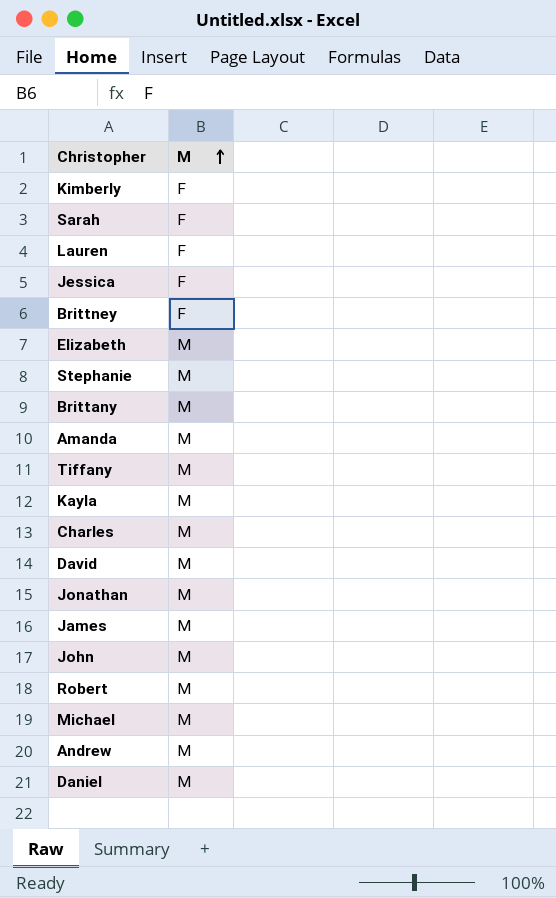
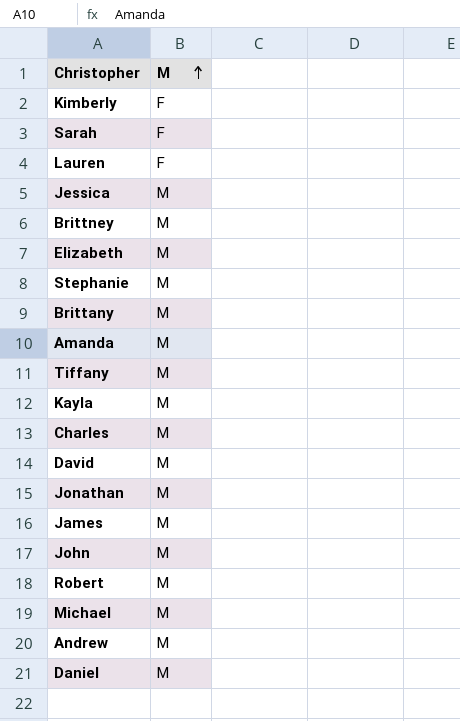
Jessica | M: F -> M
Brittney | M: F -> M

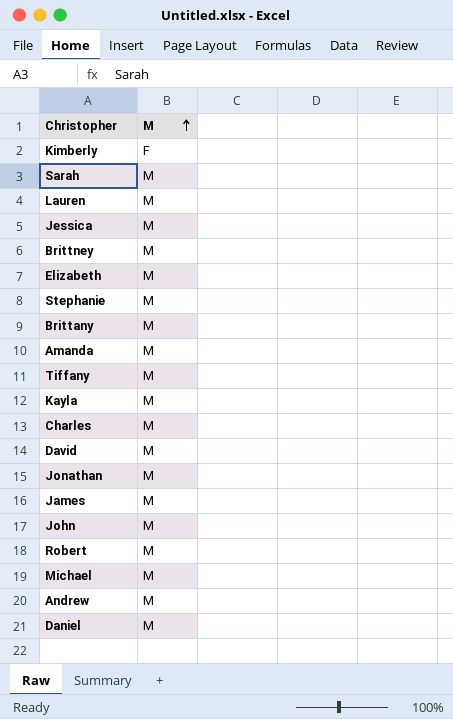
Sarah | M: F -> M
Lauren | M: F -> M

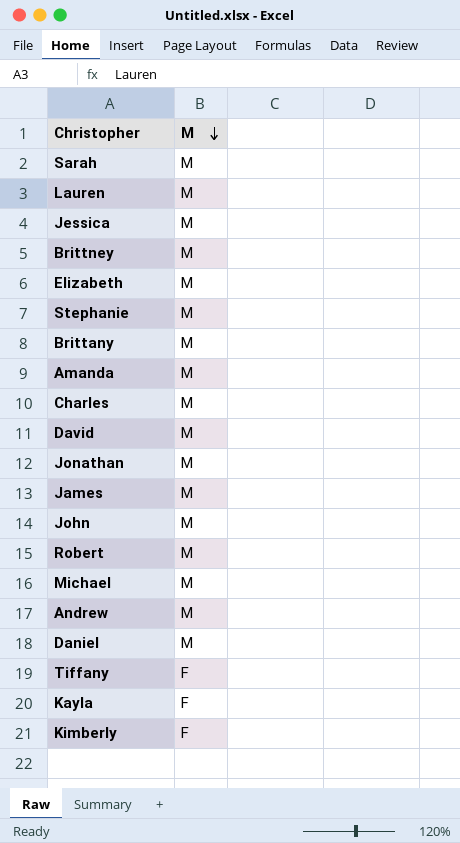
row order: M ascending -> M descending
Tiffany | M: M -> F
Kayla | M: M -> F

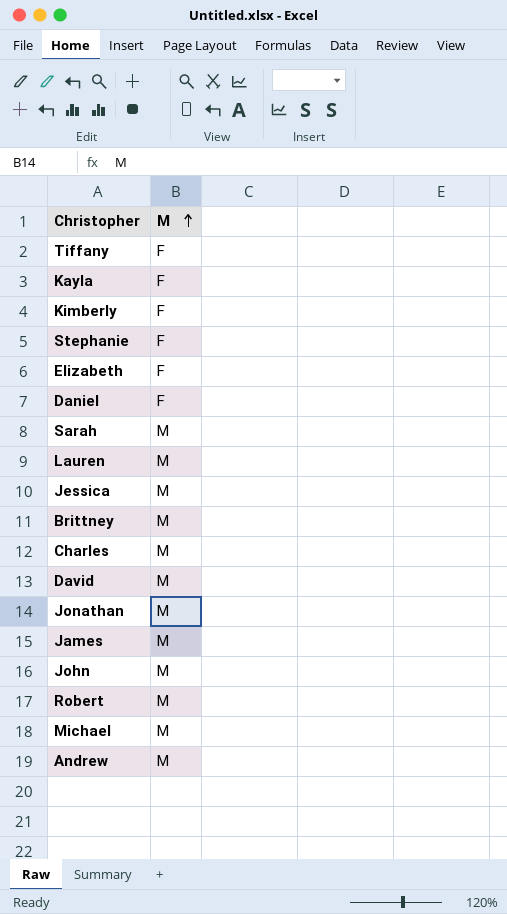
row order: M descending -> M ascending
row Brittany: M -> none
row Amanda: M -> none
Stephanie | M: M -> F
Elizabeth | M: M -> F
Daniel | M: M -> F

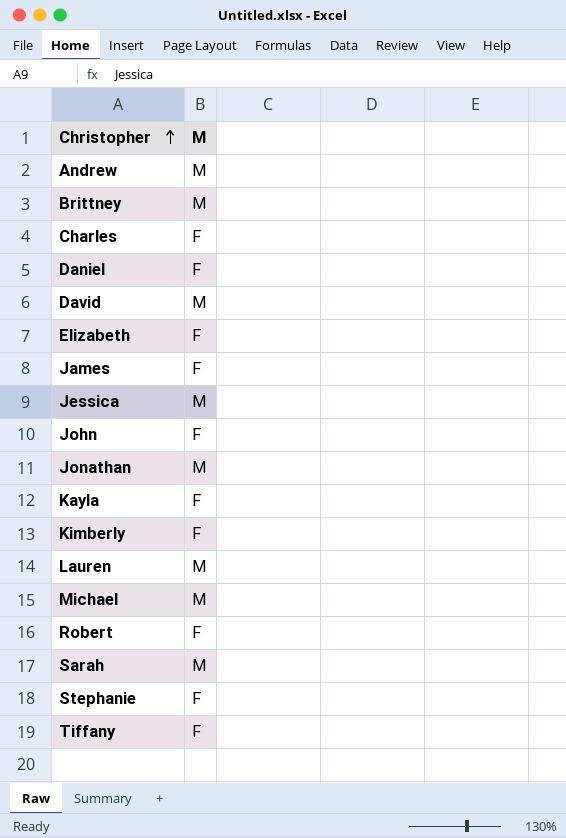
row order: M ascending -> Christopher ascending
Charles | M: M -> F
James | M: M -> F
John | M: M -> F
Robert | M: M -> F

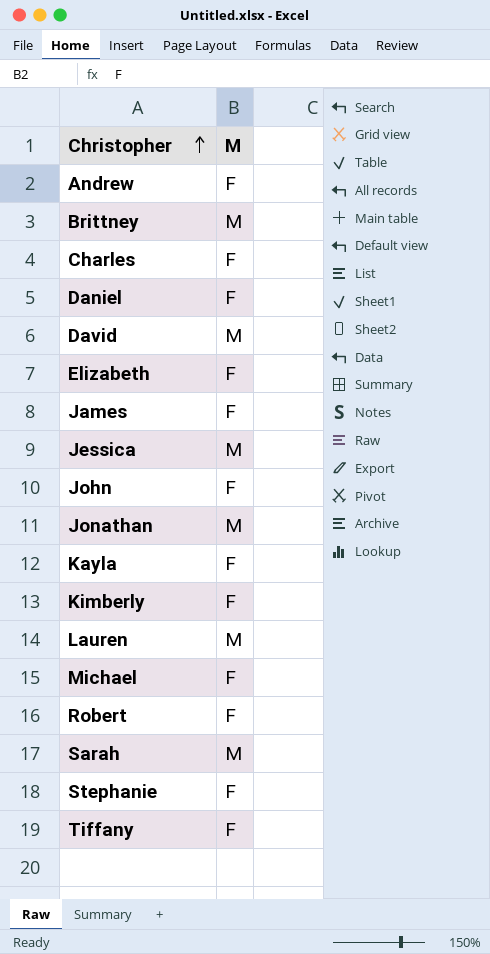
Andrew | M: M -> F
Michael | M: M -> F

